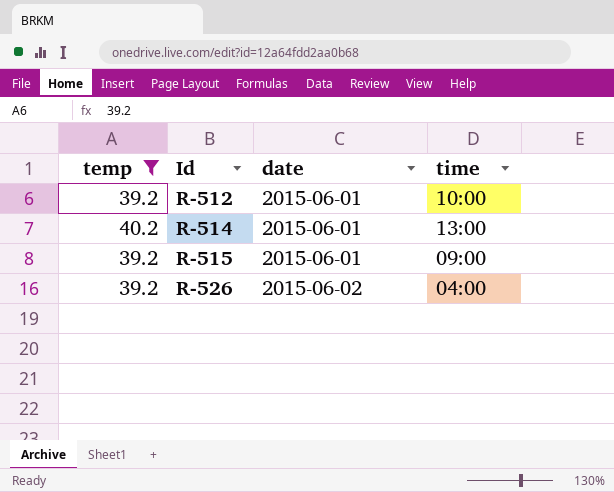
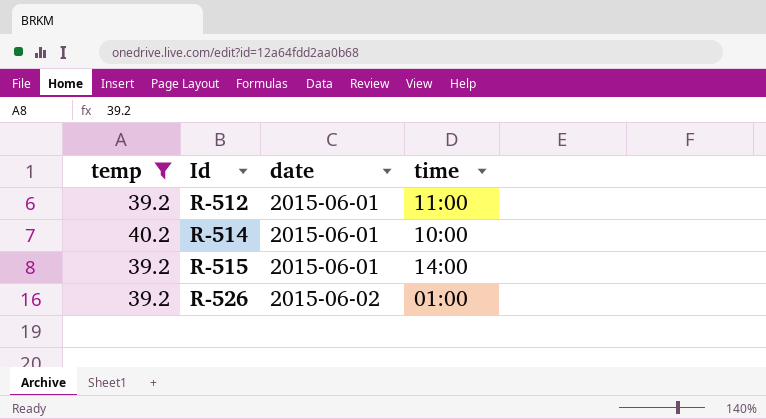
R-512 | time: 10:00 -> 11:00
R-514 | time: 13:00 -> 10:00
R-515 | time: 09:00 -> 14:00
R-526 | time: 04:00 -> 01:00

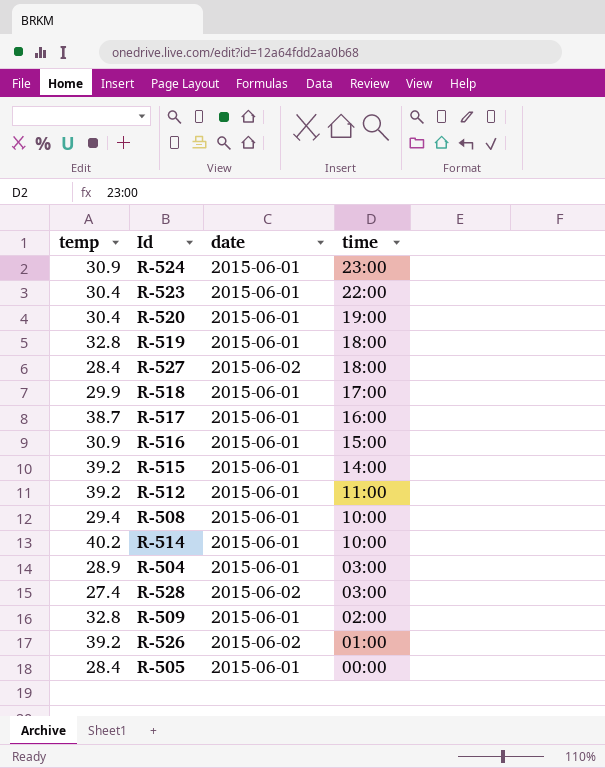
filter: temp >= 39.2 -> none
row order: Id ascending -> time descending

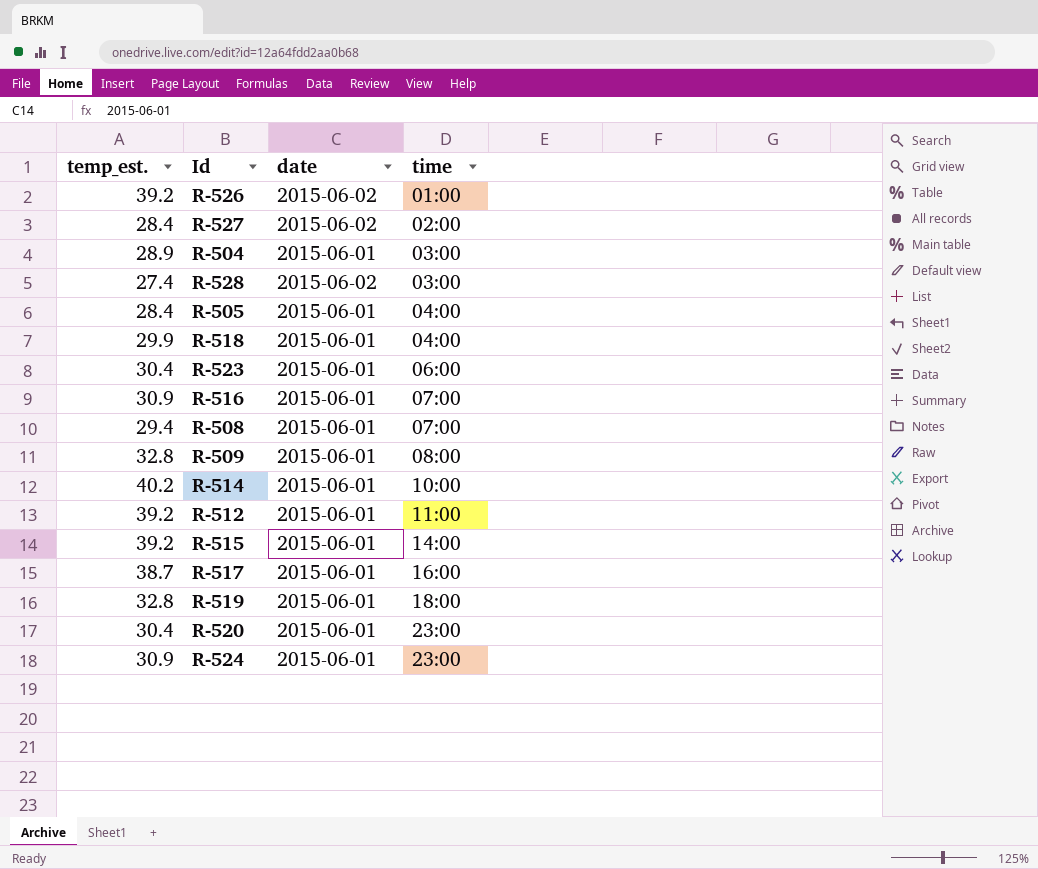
row order: time descending -> time ascending
column name: temp -> temp_est.
R-527 | time: 18:00 -> 02:00
R-505 | time: 00:00 -> 04:00
R-518 | time: 17:00 -> 04:00
R-523 | time: 22:00 -> 06:00
R-516 | time: 15:00 -> 07:00
R-508 | time: 10:00 -> 07:00
R-509 | time: 02:00 -> 08:00
R-520 | time: 19:00 -> 23:00

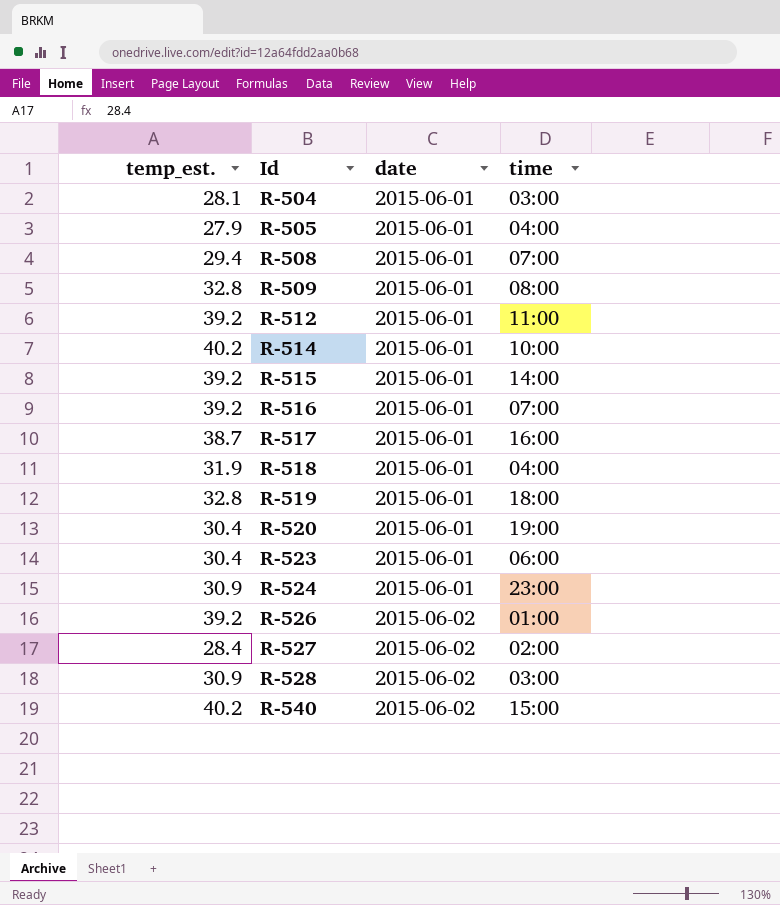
row order: time ascending -> Id ascending
R-504 | temp_est.: 28.9 -> 28.1
R-505 | temp_est.: 28.4 -> 27.9
R-516 | temp_est.: 30.9 -> 39.2
R-518 | temp_est.: 29.9 -> 31.9
R-520 | time: 23:00 -> 19:00
R-528 | temp_est.: 27.4 -> 30.9
row R-540: none -> 40.2 | 2015-06-02 | 15:00

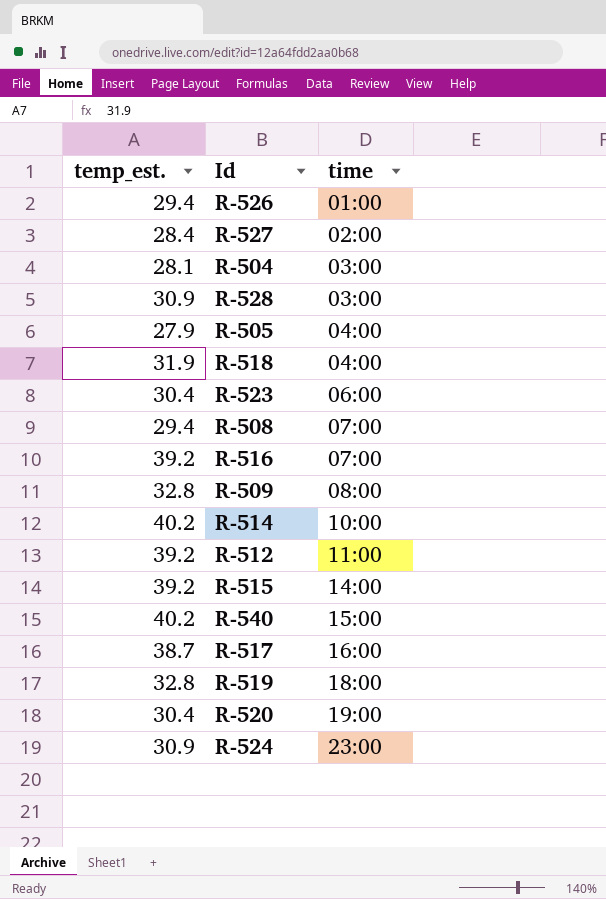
row order: Id ascending -> time ascending
column date | position: 3 -> none
R-526 | temp_est.: 39.2 -> 29.4

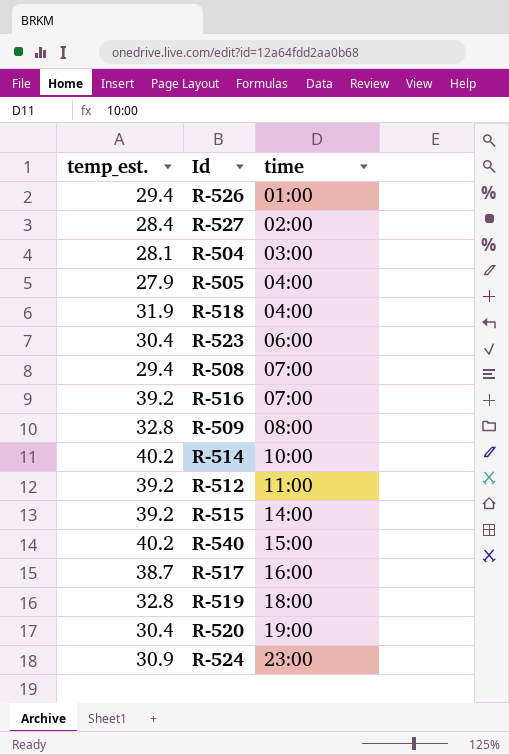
row R-528: 30.9 | 03:00 -> none

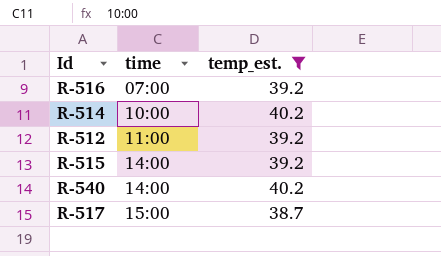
filter: none -> temp_est. >= 38.7
column temp_est. | position: 1 -> 3
R-540 | time: 15:00 -> 14:00
R-517 | time: 16:00 -> 15:00

